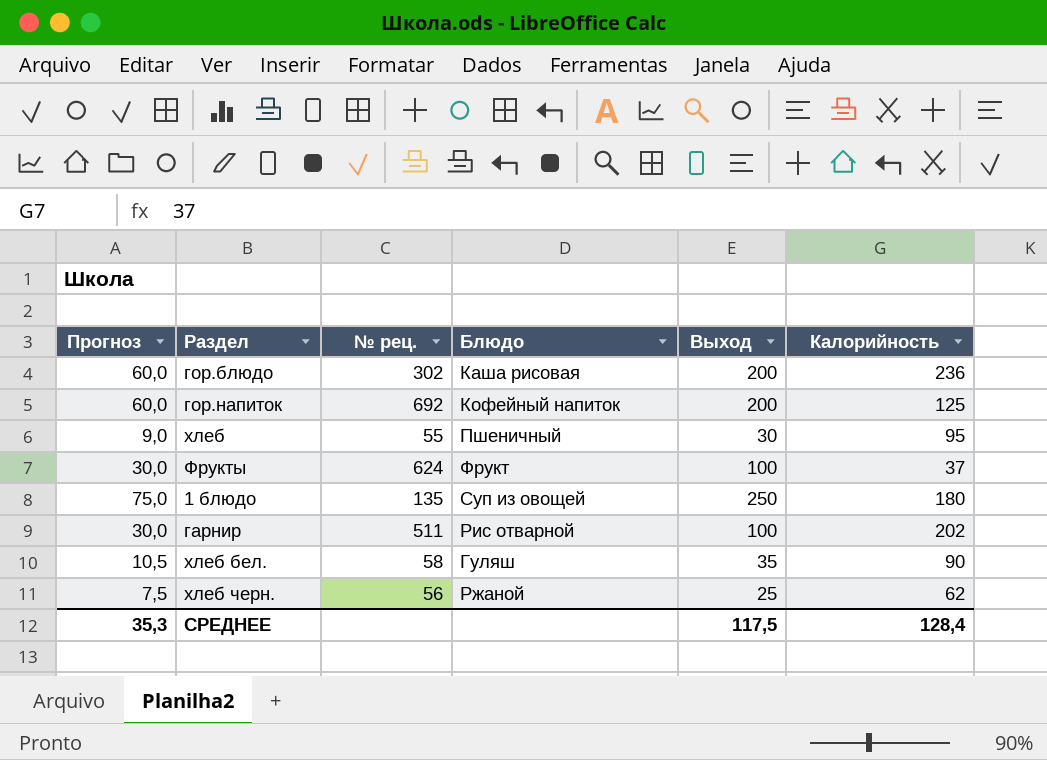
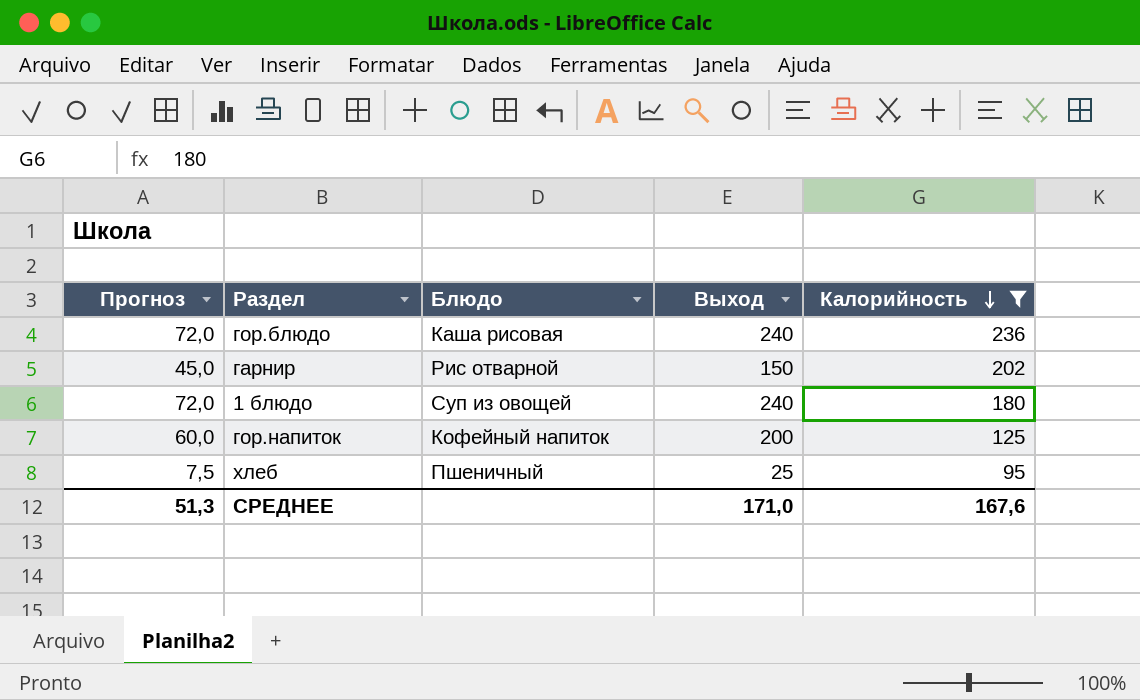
filter: none -> Калорийность >= 95
row order: none -> Калорийность descending
column № рец. | position: 3 -> none
гор.блюдо | Прогноз: 60,0 -> 72,0
гор.блюдо | Выход: 200 -> 240
гарнир | Прогноз: 30,0 -> 45,0
гарнир | Выход: 100 -> 150
1 блюдо | Прогноз: 75,0 -> 72,0
1 блюдо | Выход: 250 -> 240
хлеб | Прогноз: 9,0 -> 7,5
хлеб | Выход: 30 -> 25
СРЕДНЕЕ | Прогноз: 35,3 -> 51,3
СРЕДНЕЕ | Выход: 117,5 -> 171,0
СРЕДНЕЕ | Калорийность: 128,4 -> 167,6

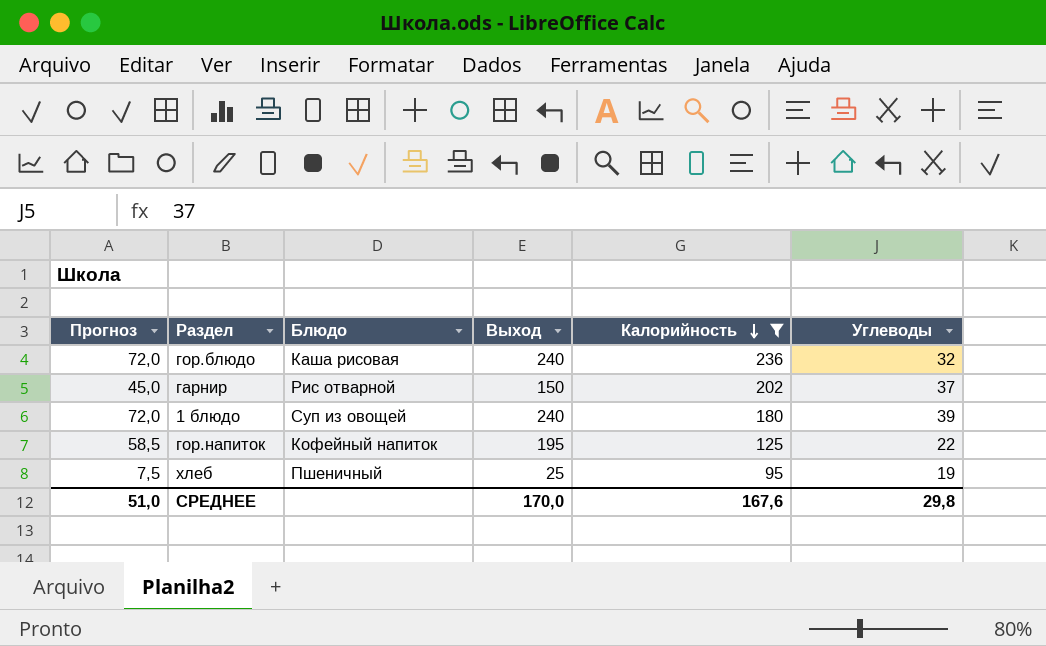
column Углеводы | position: none -> 6
гор.напиток | Прогноз: 60,0 -> 58,5
гор.напиток | Выход: 200 -> 195
СРЕДНЕЕ | Прогноз: 51,3 -> 51,0
СРЕДНЕЕ | Выход: 171,0 -> 170,0

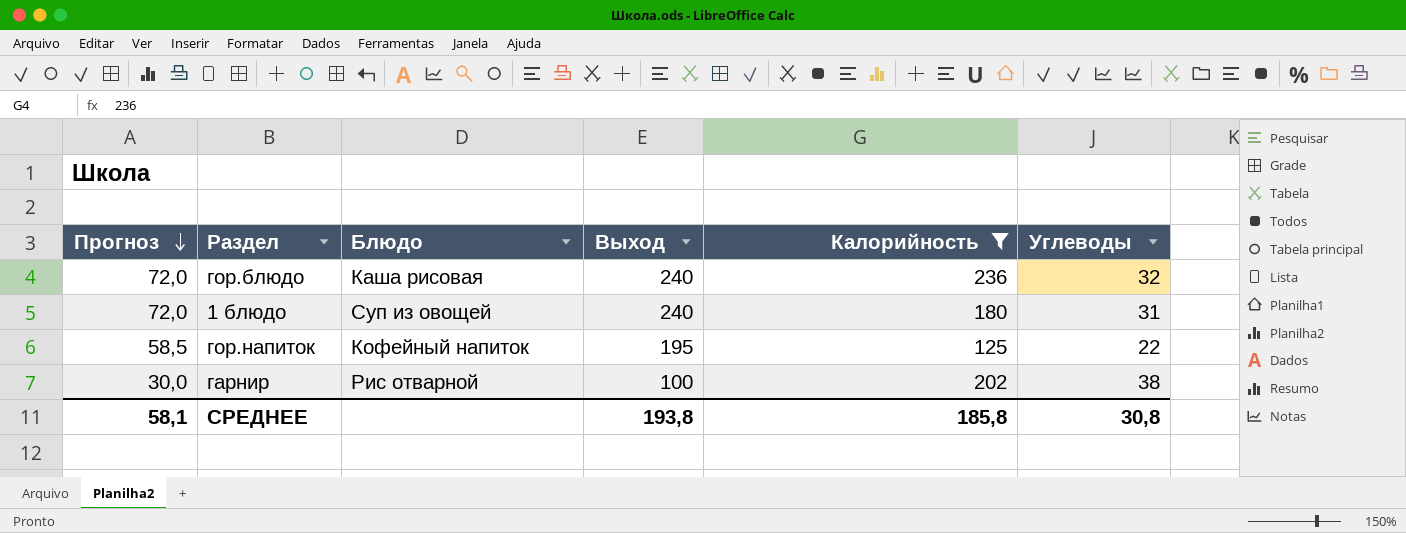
row order: Калорийность descending -> Прогноз descending
row хлеб: 7,5 | Пшеничный | 25 | 95 | 19 -> none
1 блюдо | Углеводы: 39 -> 31
гарнир | Прогноз: 45,0 -> 30,0
гарнир | Выход: 150 -> 100
гарнир | Углеводы: 37 -> 38
СРЕДНЕЕ | Прогноз: 51,0 -> 58,1
СРЕДНЕЕ | Выход: 170,0 -> 193,8
СРЕДНЕЕ | Калорийность: 167,6 -> 185,8
СРЕДНЕЕ | Углеводы: 29,8 -> 30,8

